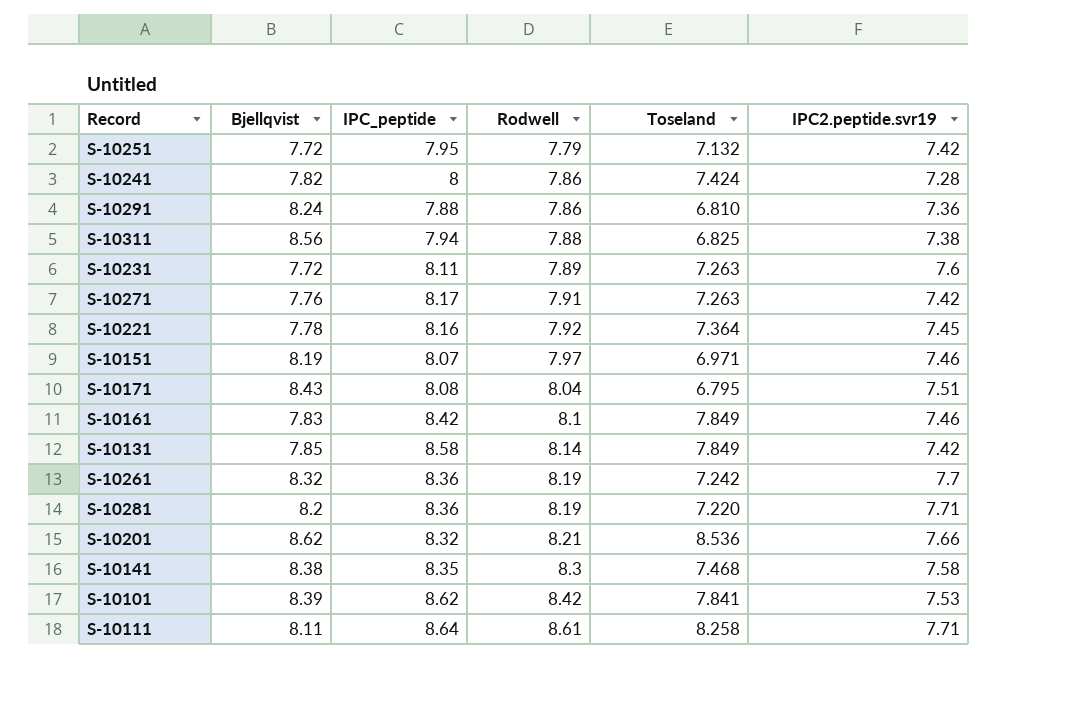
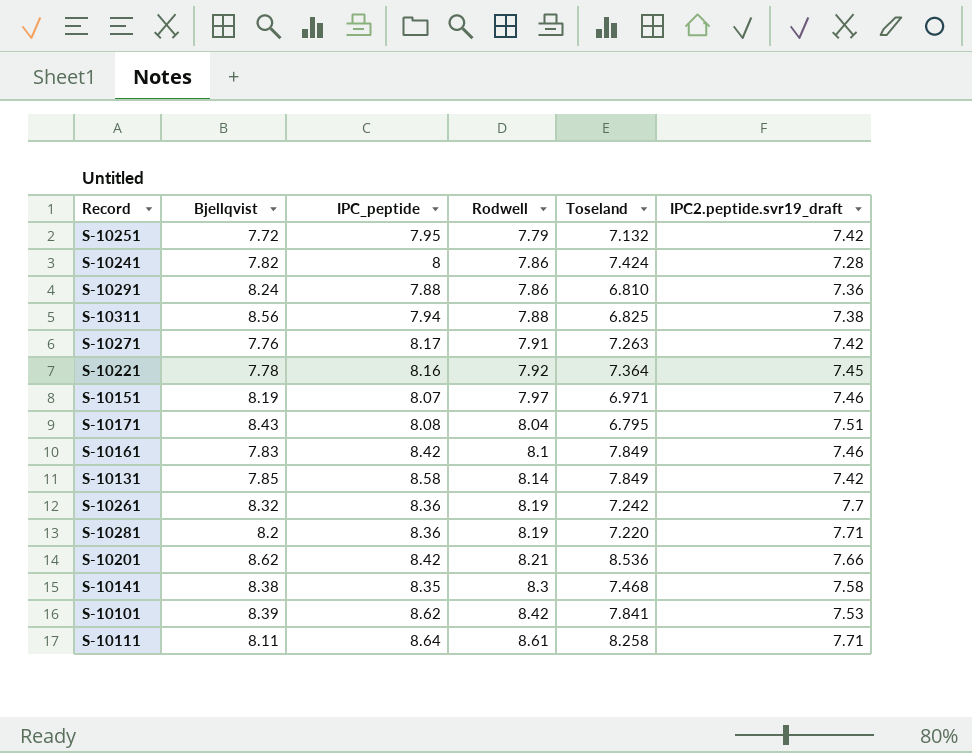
column name: IPC2.peptide.svr19 -> IPC2.peptide.svr19_draft
row S-10231: 7.72 | 8.11 | 7.89 | 7.263 | 7.6 -> none
S-10201 | IPC_peptide: 8.32 -> 8.42

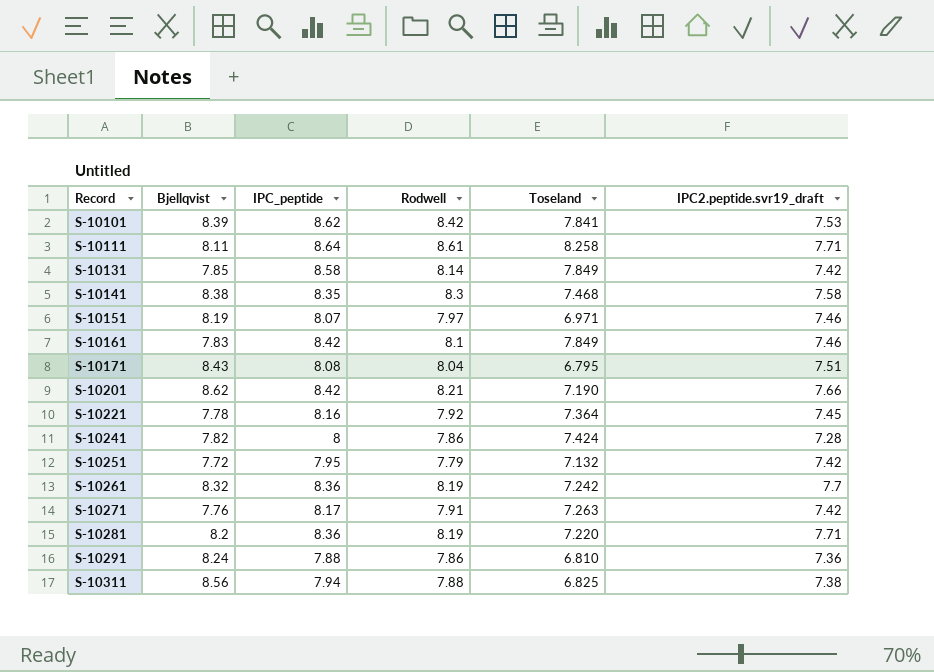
row order: Rodwell ascending -> Record ascending
S-10201 | Toseland: 8.536 -> 7.190

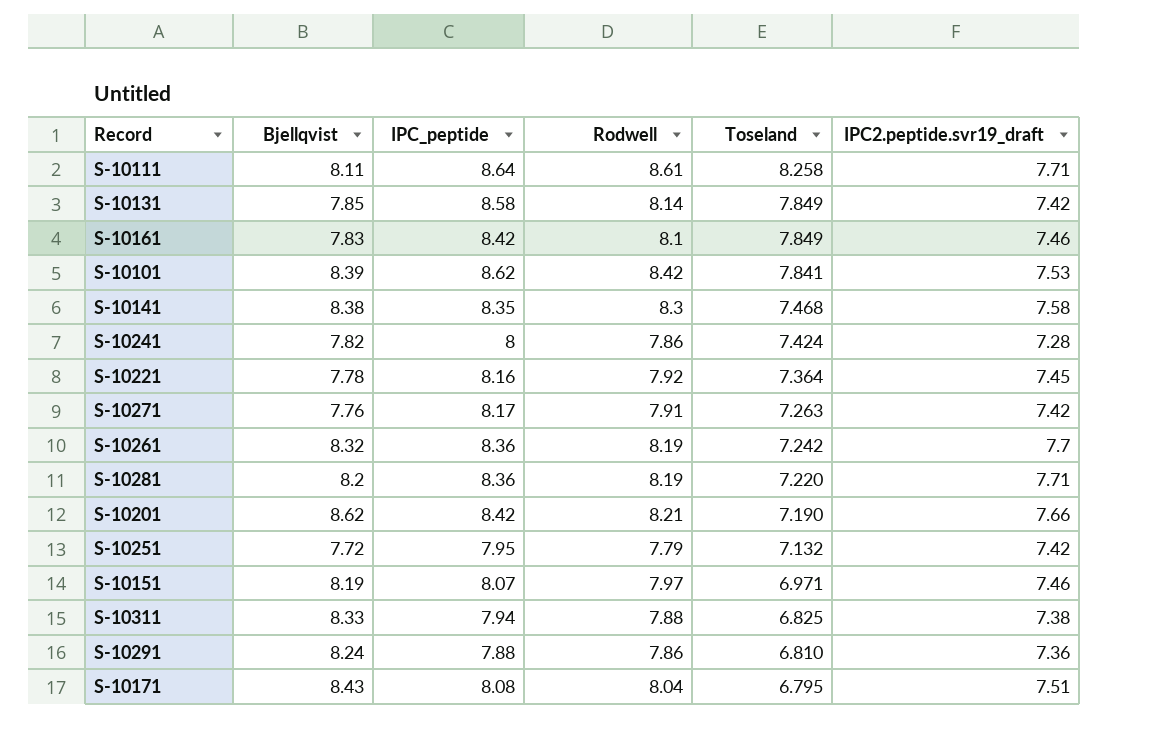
row order: Record ascending -> Toseland descending
S-10311 | Bjellqvist: 8.56 -> 8.33

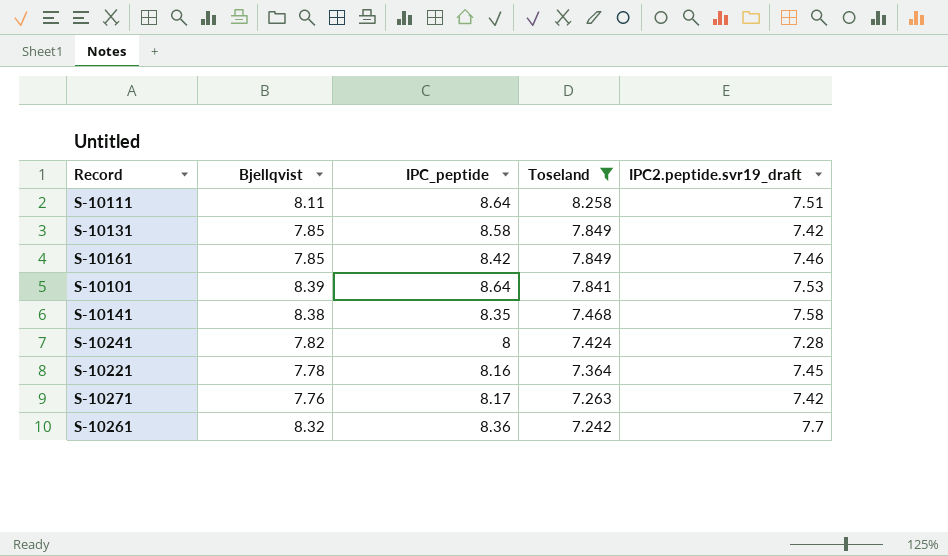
filter: none -> Toseland >= 7.242
column Rodwell | position: 4 -> none
S-10111 | IPC2.peptide.svr19_draft: 7.71 -> 7.51
S-10161 | Bjellqvist: 7.83 -> 7.85
S-10101 | IPC_peptide: 8.62 -> 8.64

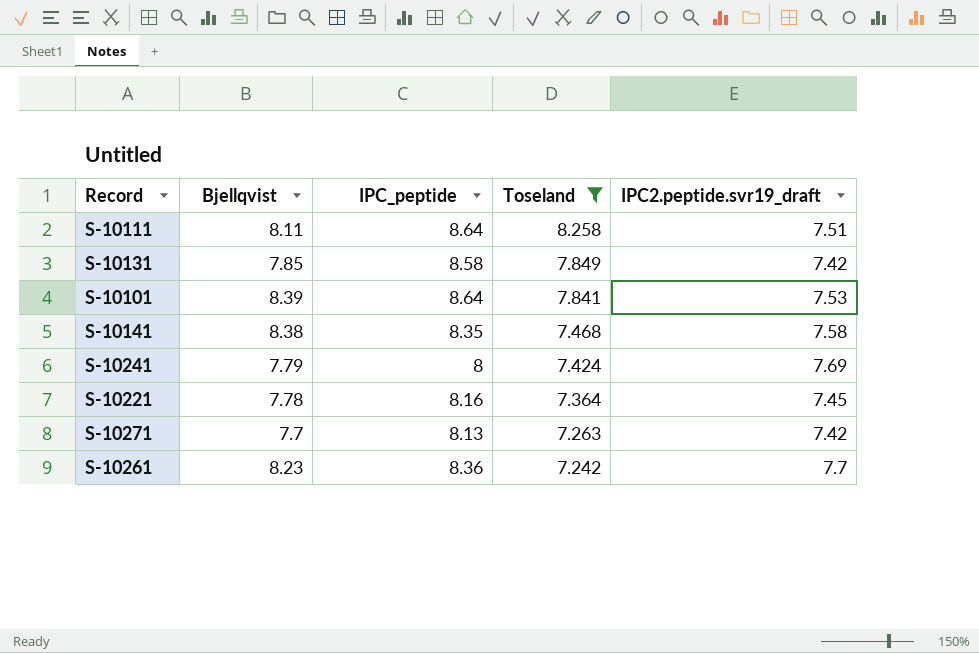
row S-10161: 7.85 | 8.42 | 7.849 | 7.46 -> none
S-10241 | Bjellqvist: 7.82 -> 7.79
S-10241 | IPC2.peptide.svr19_draft: 7.28 -> 7.69
S-10271 | Bjellqvist: 7.76 -> 7.7
S-10271 | IPC_peptide: 8.17 -> 8.13
S-10261 | Bjellqvist: 8.32 -> 8.23

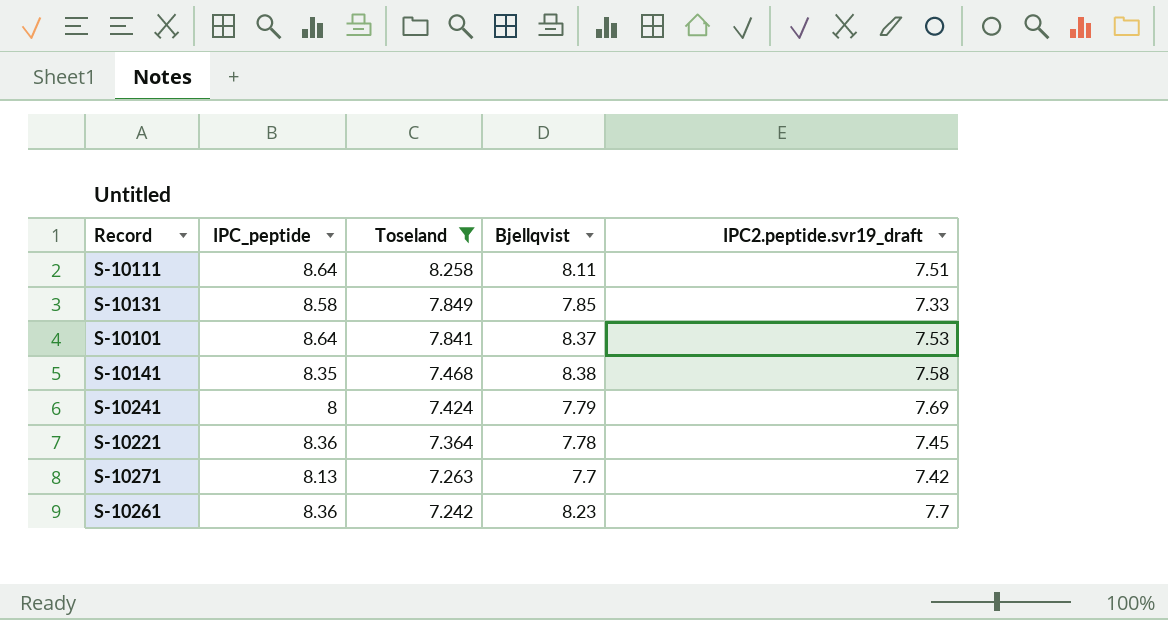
column Bjellqvist | position: 2 -> 4
S-10131 | IPC2.peptide.svr19_draft: 7.42 -> 7.33
S-10101 | Bjellqvist: 8.39 -> 8.37
S-10221 | IPC_peptide: 8.16 -> 8.36

